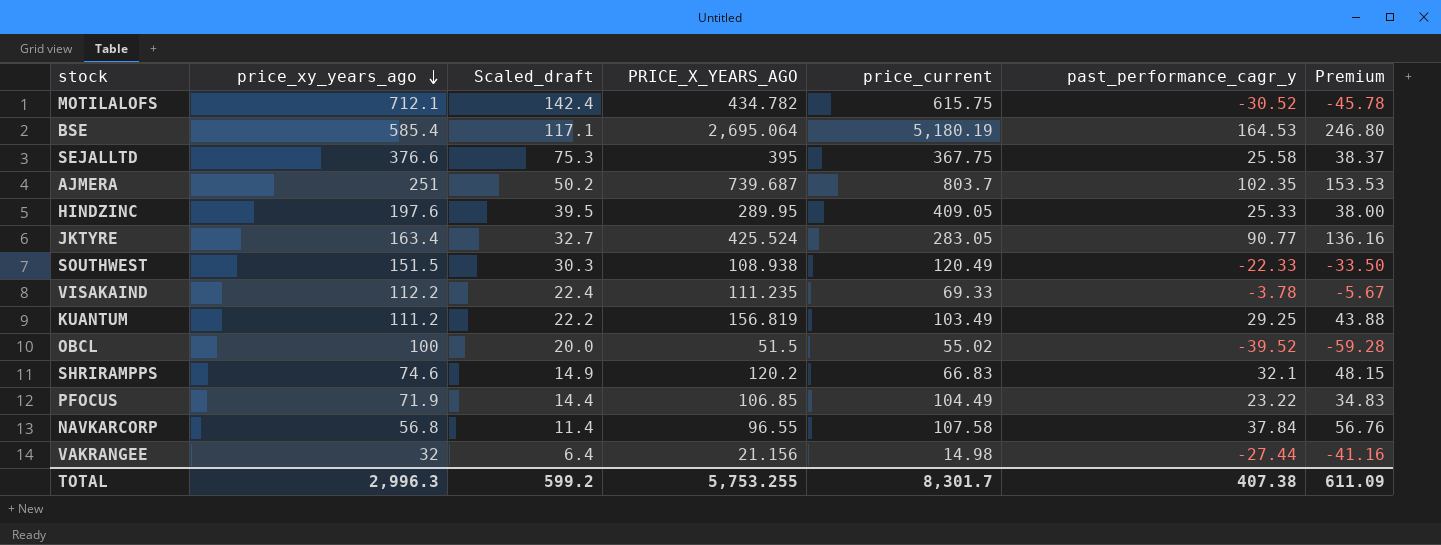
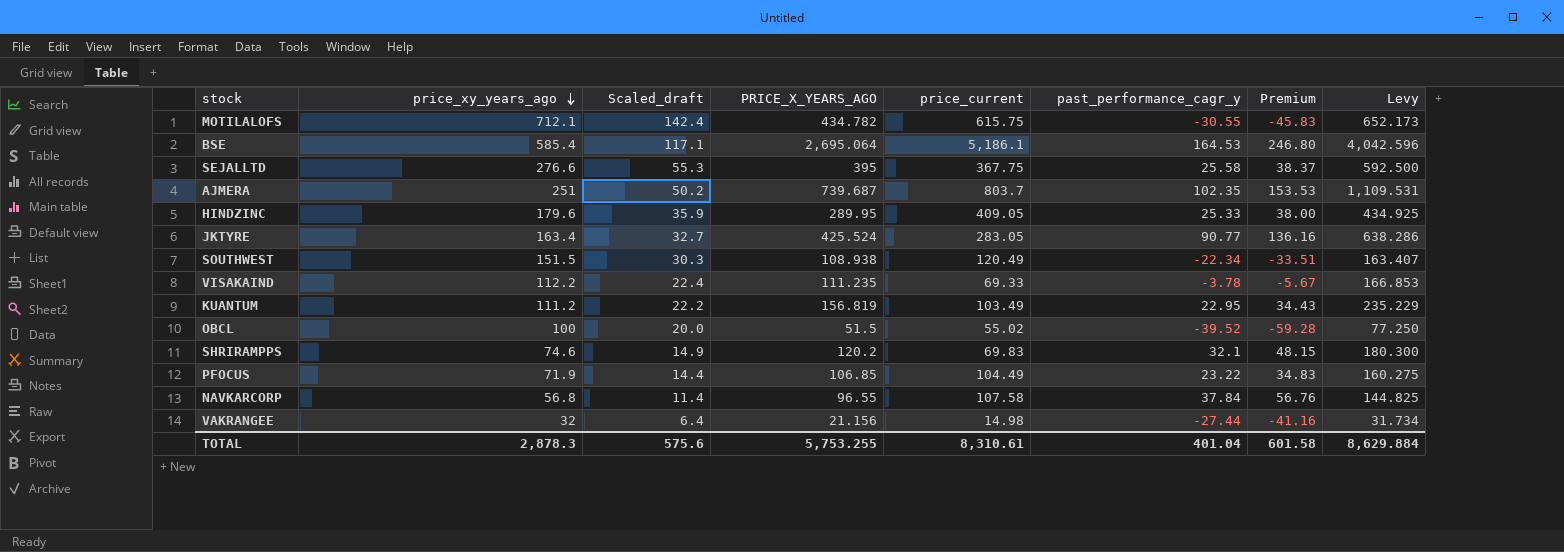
column Levy | formula: none -> [PRICE_X_YEARS_AGO] * 1.5
MOTILALOFS | past_performance_cagr_y: -30.52 -> -30.55
MOTILALOFS | Premium: -45.78 -> -45.83
BSE | price_current: 5,180.19 -> 5,186.1
SEJALLTD | price_xy_years_ago: 376.6 -> 276.6
SEJALLTD | Scaled_draft: 75.3 -> 55.3
HINDZINC | price_xy_years_ago: 197.6 -> 179.6
HINDZINC | Scaled_draft: 39.5 -> 35.9
SOUTHWEST | past_performance_cagr_y: -22.33 -> -22.34
SOUTHWEST | Premium: -33.50 -> -33.51
KUANTUM | past_performance_cagr_y: 29.25 -> 22.95
KUANTUM | Premium: 43.88 -> 34.43
SHRIRAMPPS | price_current: 66.83 -> 69.83
TOTAL | price_xy_years_ago: 2,996.3 -> 2,878.3
TOTAL | Scaled_draft: 599.2 -> 575.6
TOTAL | price_current: 8,301.7 -> 8,310.61
TOTAL | past_performance_cagr_y: 407.38 -> 401.04
TOTAL | Premium: 611.09 -> 601.58

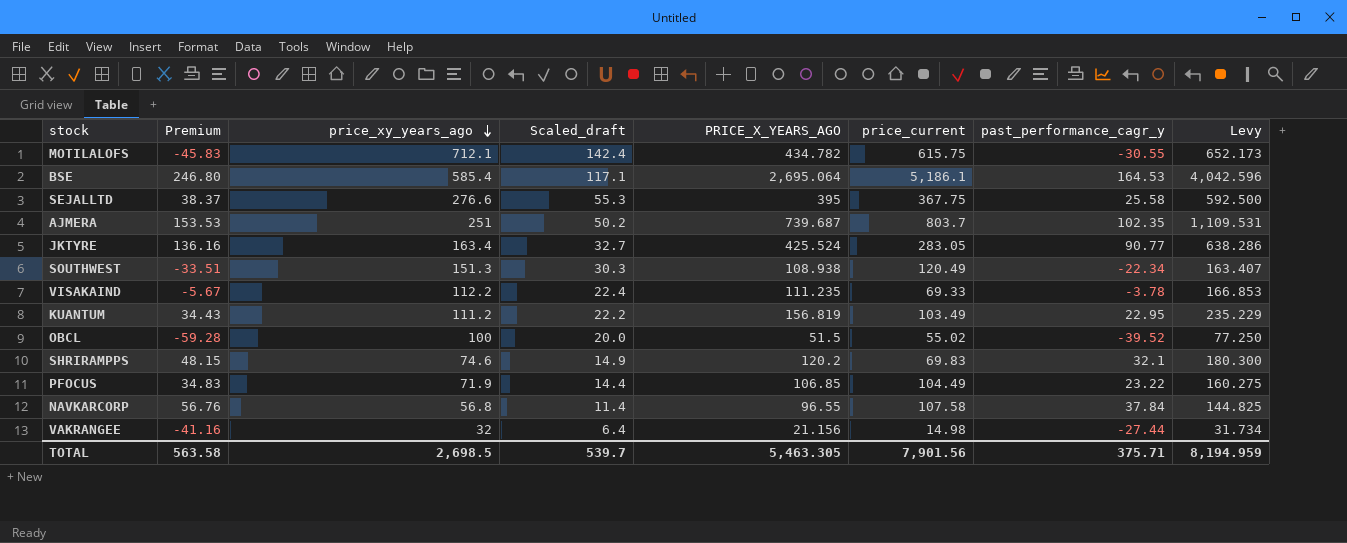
column Premium | position: 7 -> 2
row HINDZINC: 179.6 | 35.9 | 289.95 | 409.05 | 25.33 | 38.00 | 434.925 -> none
SOUTHWEST | price_xy_years_ago: 151.5 -> 151.3
TOTAL | Premium: 601.58 -> 563.58
TOTAL | price_xy_years_ago: 2,878.3 -> 2,698.5
TOTAL | Scaled_draft: 575.6 -> 539.7
TOTAL | PRICE_X_YEARS_AGO: 5,753.255 -> 5,463.305
TOTAL | price_current: 8,310.61 -> 7,901.56
TOTAL | past_performance_cagr_y: 401.04 -> 375.71
TOTAL | Levy: 8,629.884 -> 8,194.959

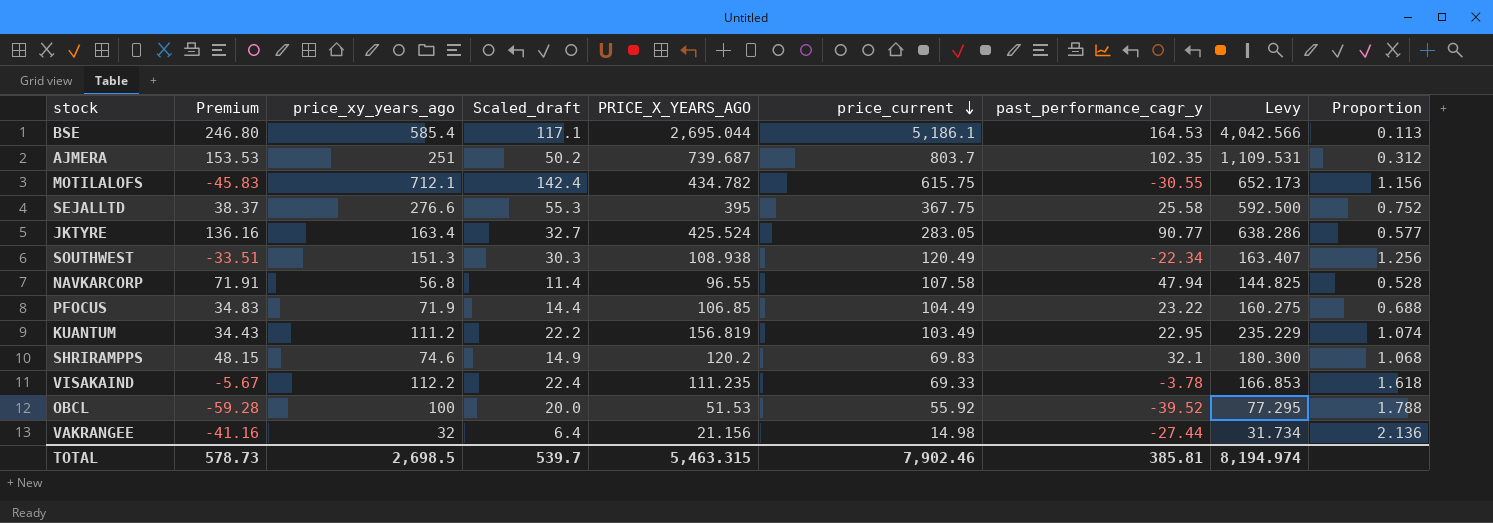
row order: price_xy_years_ago descending -> price_current descending
column Proportion | formula: none -> [price_xy_years_ago] / [price_current]
BSE | PRICE_X_YEARS_AGO: 2,695.064 -> 2,695.044
BSE | Levy: 4,042.596 -> 4,042.566
NAVKARCORP | Premium: 56.76 -> 71.91
NAVKARCORP | past_performance_cagr_y: 37.84 -> 47.94
OBCL | PRICE_X_YEARS_AGO: 51.5 -> 51.53
OBCL | price_current: 55.02 -> 55.92
OBCL | Levy: 77.250 -> 77.295
TOTAL | Premium: 563.58 -> 578.73
TOTAL | PRICE_X_YEARS_AGO: 5,463.305 -> 5,463.315
TOTAL | price_current: 7,901.56 -> 7,902.46
TOTAL | past_performance_cagr_y: 375.71 -> 385.81
TOTAL | Levy: 8,194.959 -> 8,194.974

